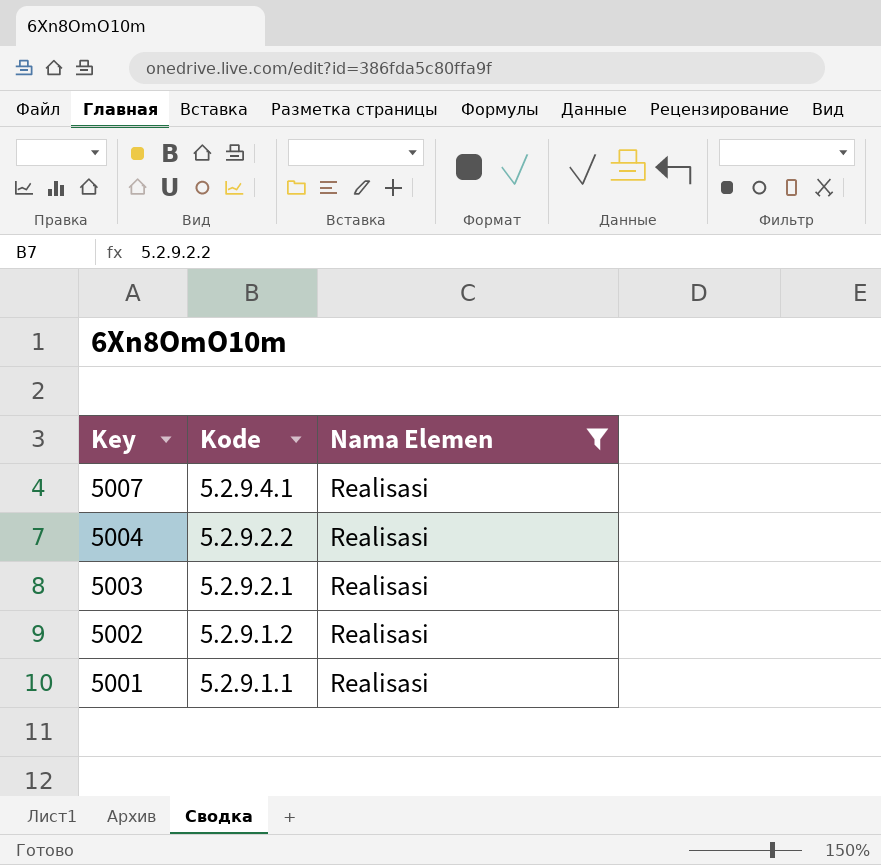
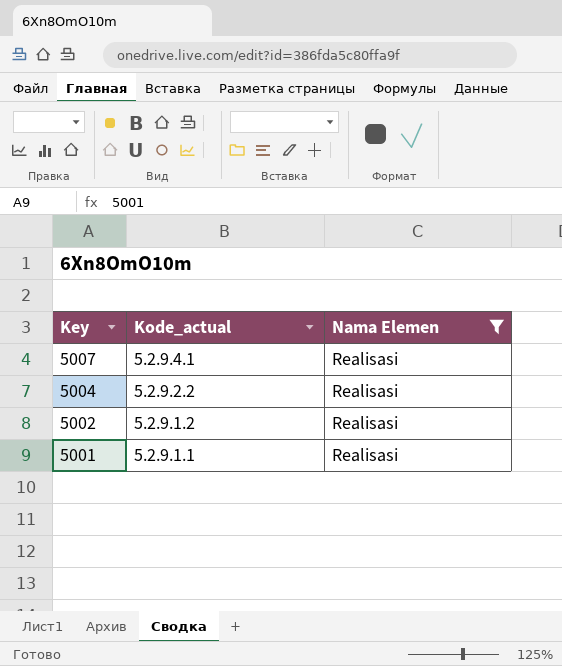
column name: Kode -> Kode_actual
row 5003: 5.2.9.2.1 | Realisasi -> none

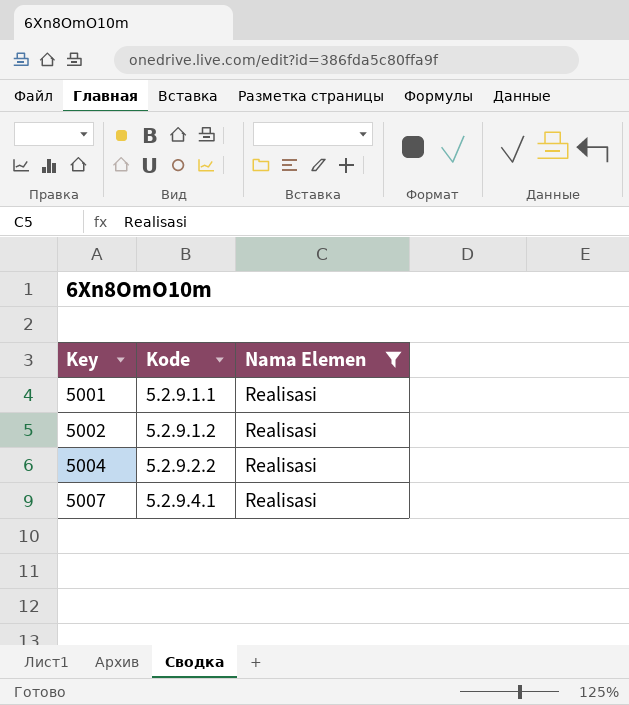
row order: Key descending -> Key ascending
column name: Kode_actual -> Kode

